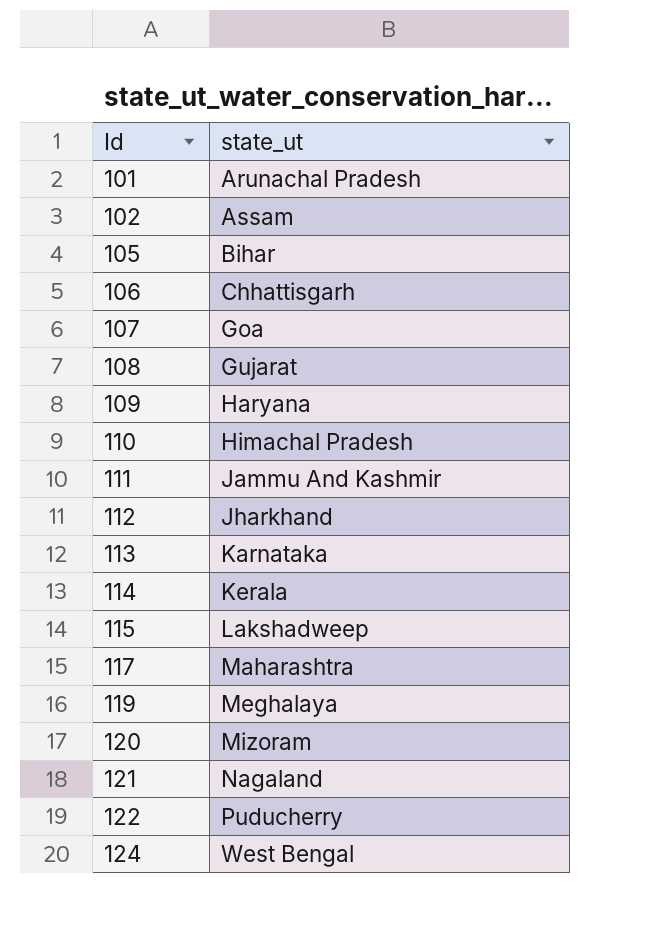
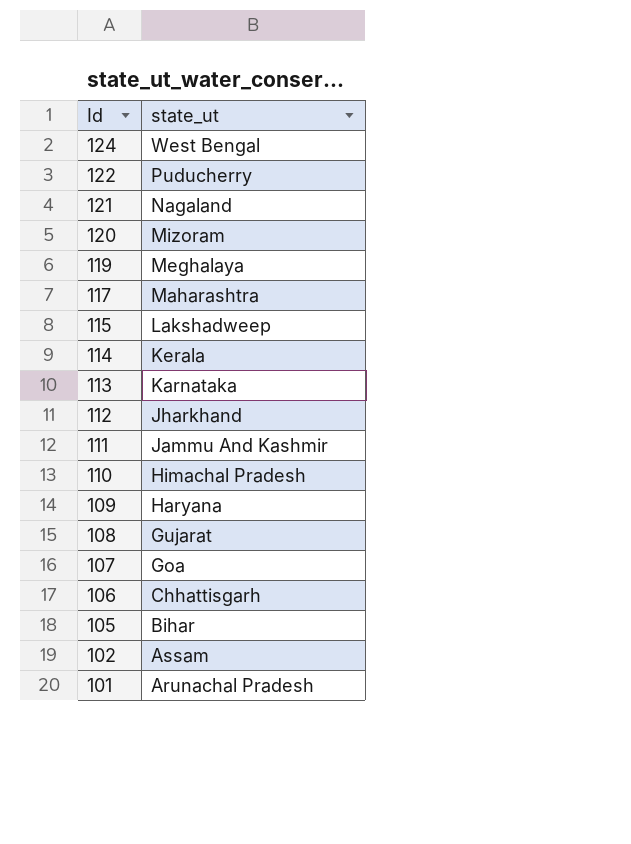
row order: Id ascending -> Id descending

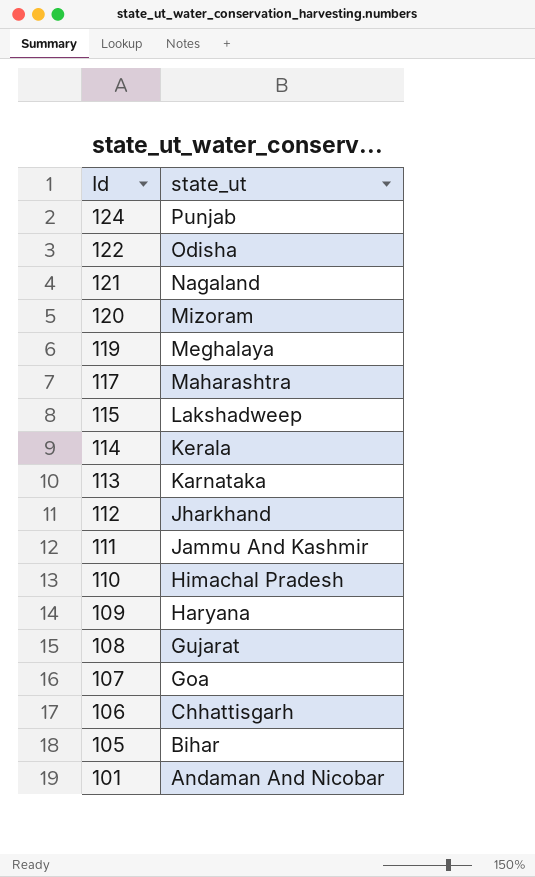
row 102: Assam -> none
124 | state_ut: West Bengal -> Punjab
122 | state_ut: Puducherry -> Odisha
101 | state_ut: Arunachal Pradesh -> Andaman And Nicobar

